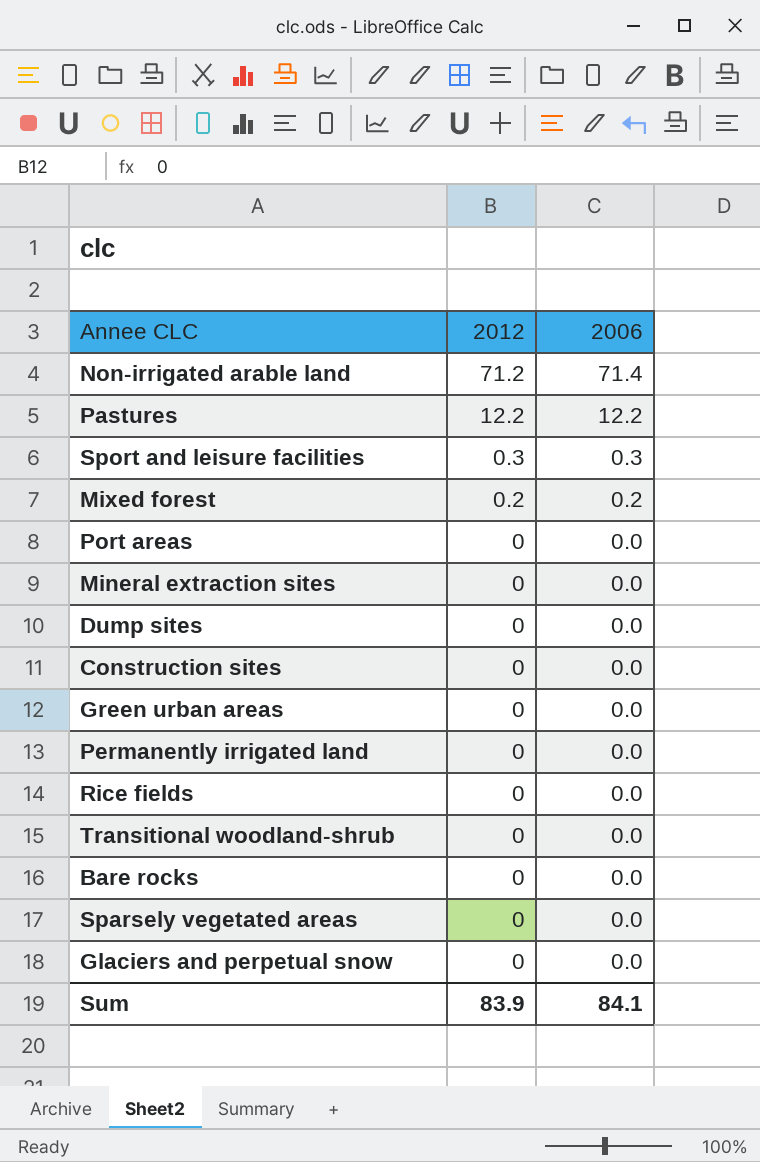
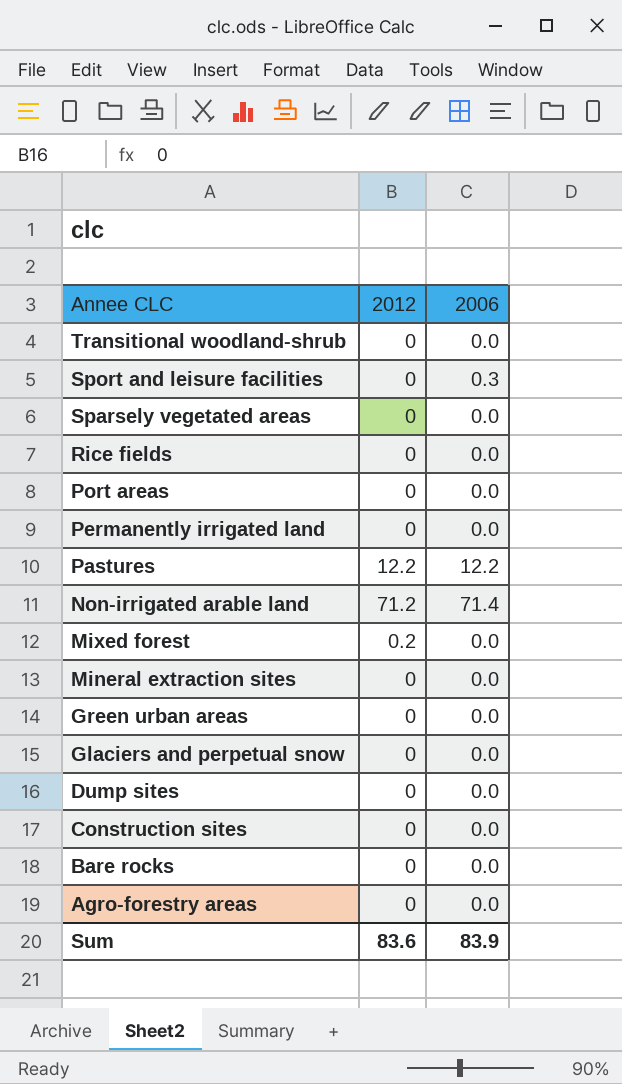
row order: 2012 descending -> Annee CLC descending
Sport and leisure facilities | 2012: 0.3 -> 0
Mixed forest | 2006: 0.2 -> 0.0
row Agro-forestry areas: none -> 0 | 0.0
Sum | 2012: 83.9 -> 83.6
Sum | 2006: 84.1 -> 83.9

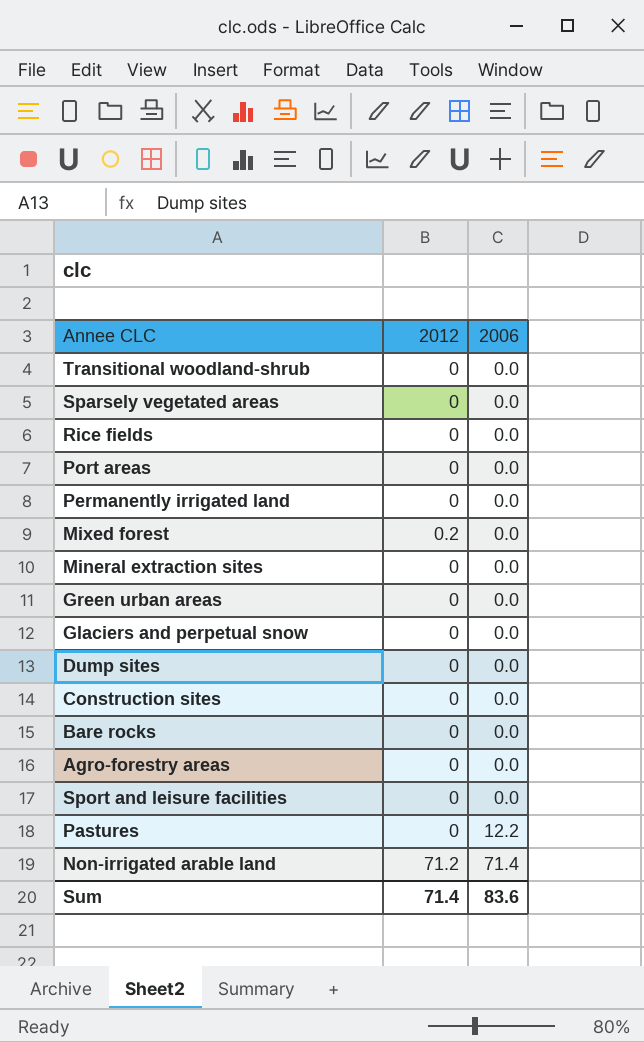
row order: Annee CLC descending -> 2006 ascending
Sport and leisure facilities | 2006: 0.3 -> 0.0
Pastures | 2012: 12.2 -> 0
Sum | 2012: 83.6 -> 71.4
Sum | 2006: 83.9 -> 83.6

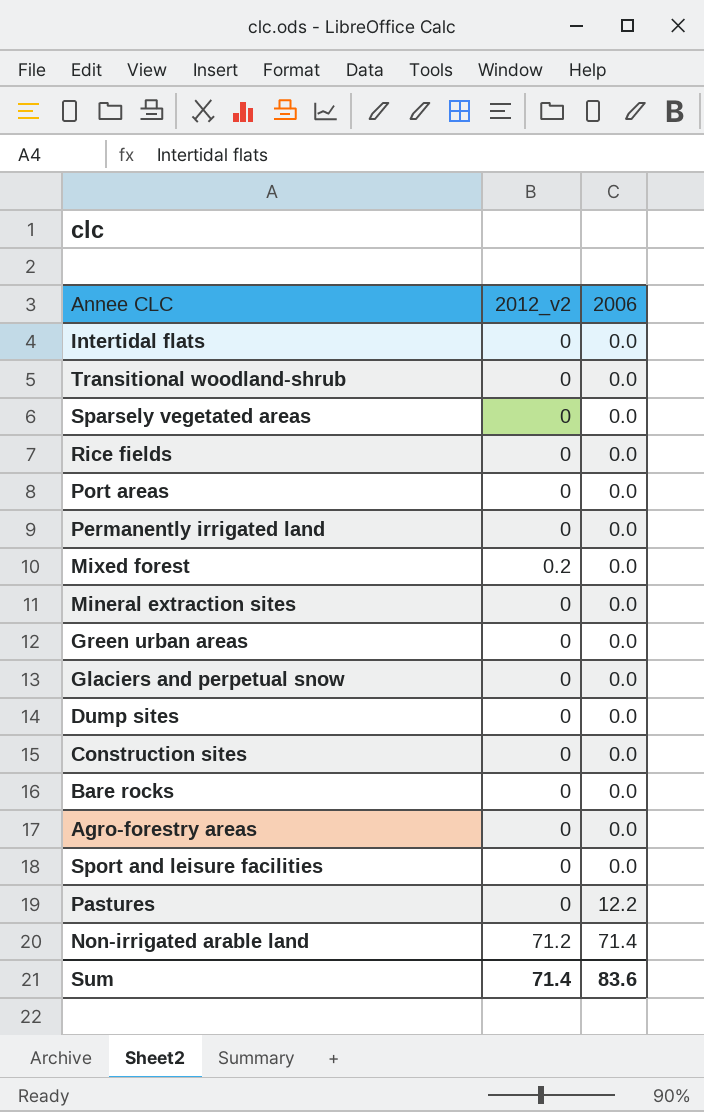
column name: 2012 -> 2012_v2
row Intertidal flats: none -> 0 | 0.0

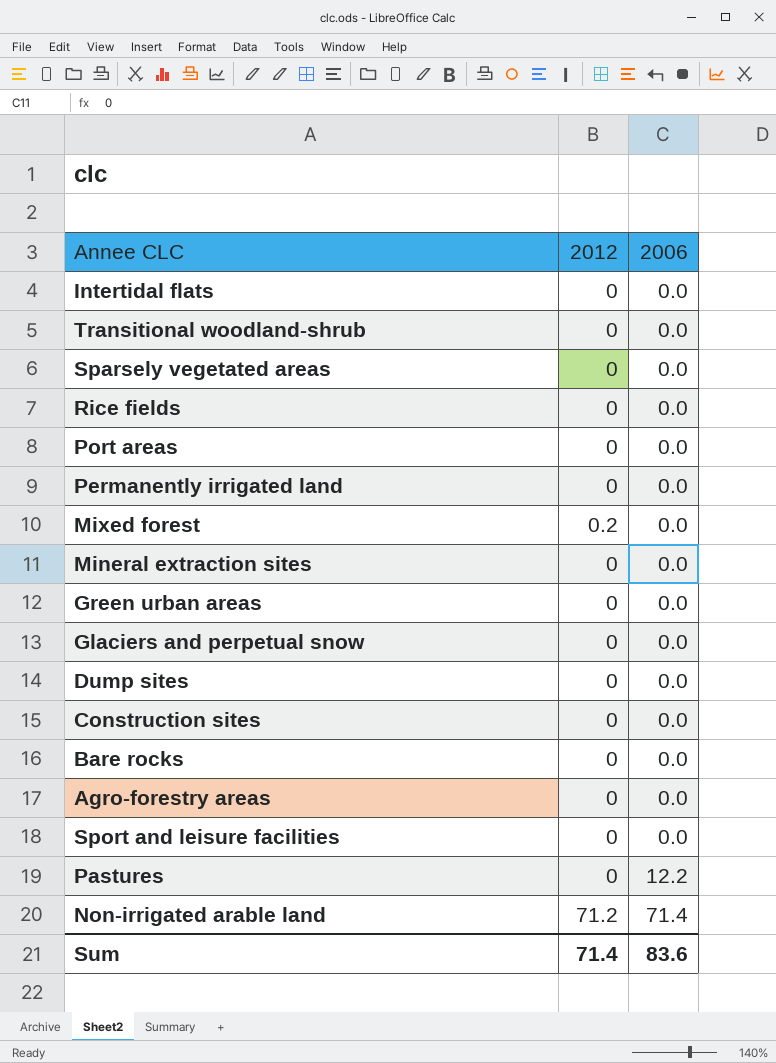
column name: 2012_v2 -> 2012

